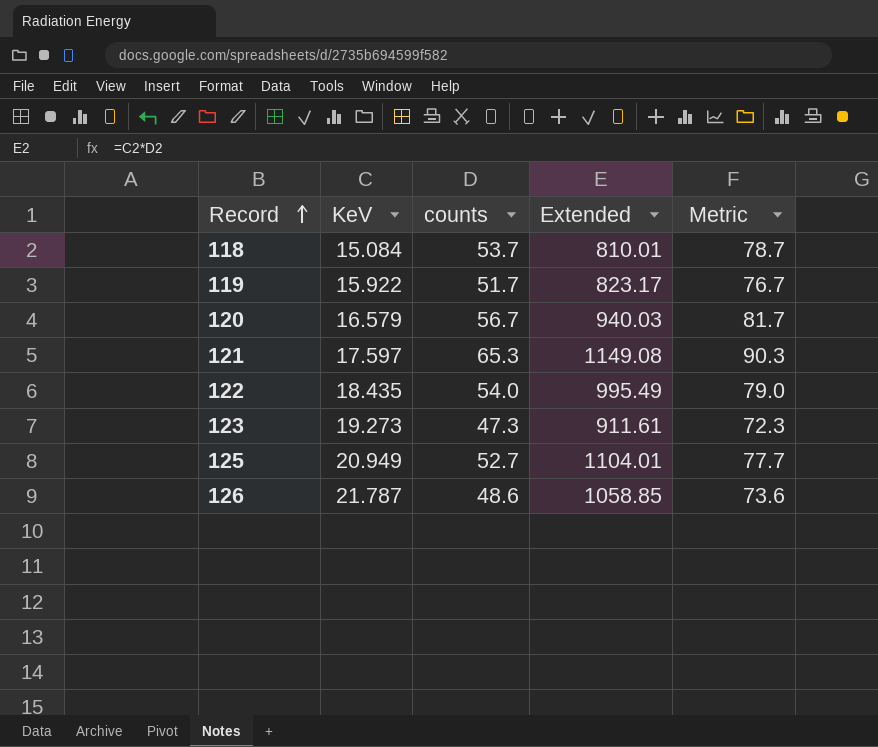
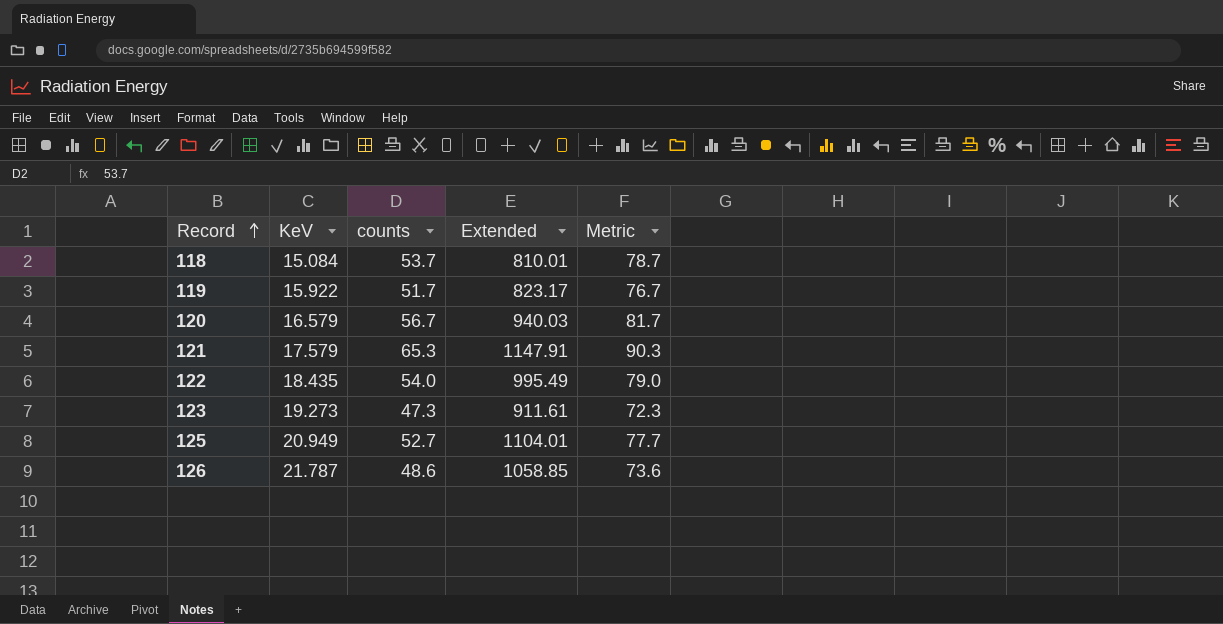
121 | KeV: 17.597 -> 17.579
121 | Extended: 1149.08 -> 1147.91

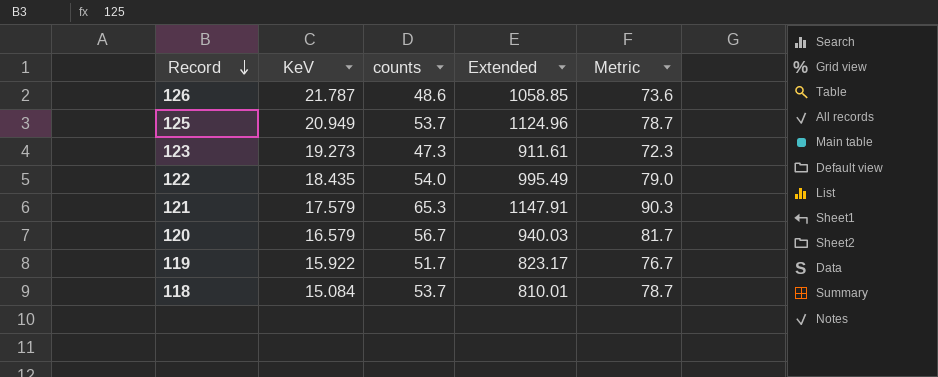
row order: Record ascending -> Record descending
125 | counts: 52.7 -> 53.7
125 | Extended: 1104.01 -> 1124.96
125 | Metric: 77.7 -> 78.7

